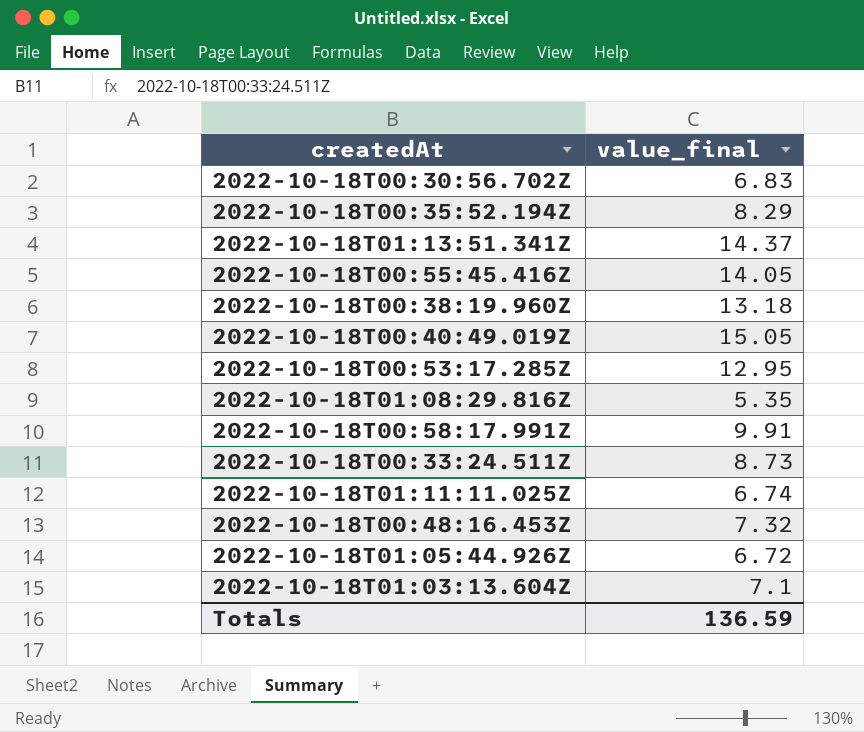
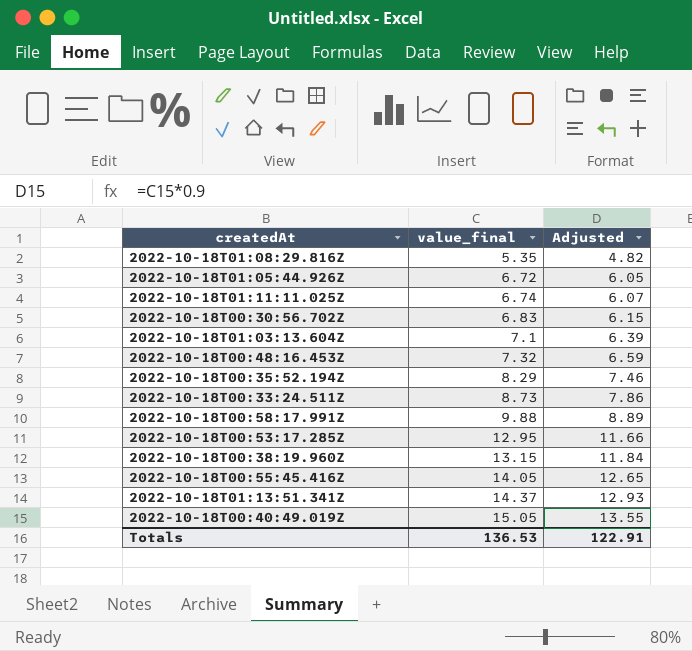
row order: none -> value_final ascending
column Adjusted | formula: none -> [value_final] * 0.9
2022-10-18T00:58:17.991Z | value_final: 9.91 -> 9.88
2022-10-18T00:38:19.960Z | value_final: 13.18 -> 13.15
Totals | value_final: 136.59 -> 136.53

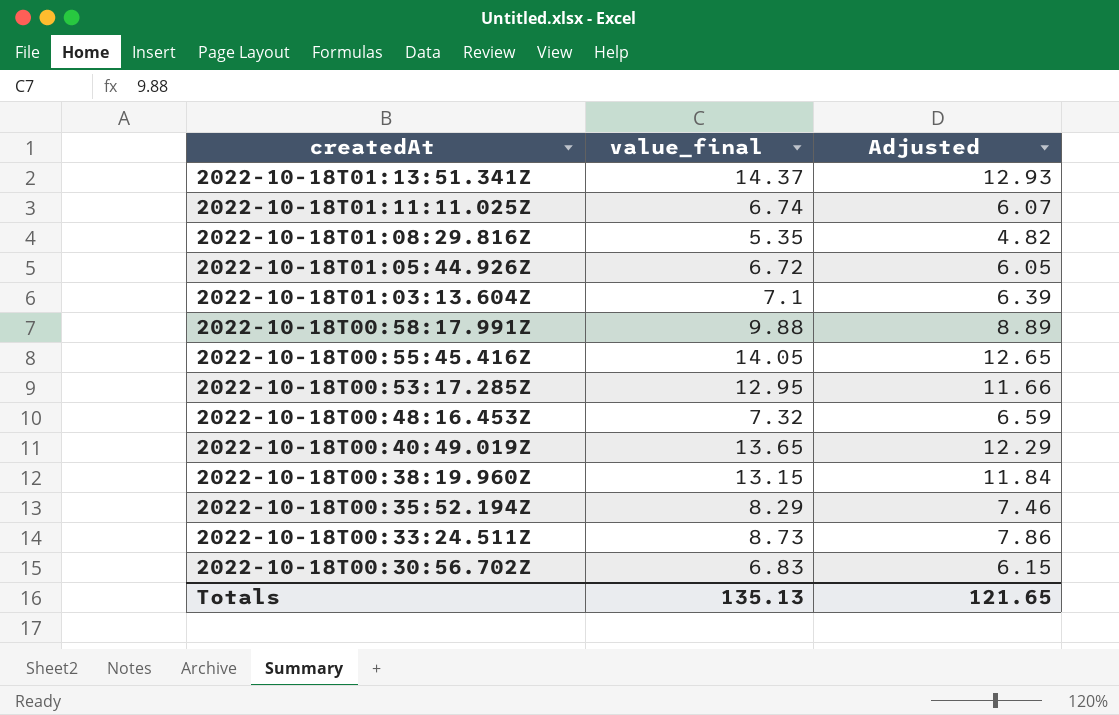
row order: value_final ascending -> createdAt descending
2022-10-18T00:40:49.019Z | value_final: 15.05 -> 13.65
2022-10-18T00:40:49.019Z | Adjusted: 13.55 -> 12.29
Totals | value_final: 136.53 -> 135.13
Totals | Adjusted: 122.91 -> 121.65

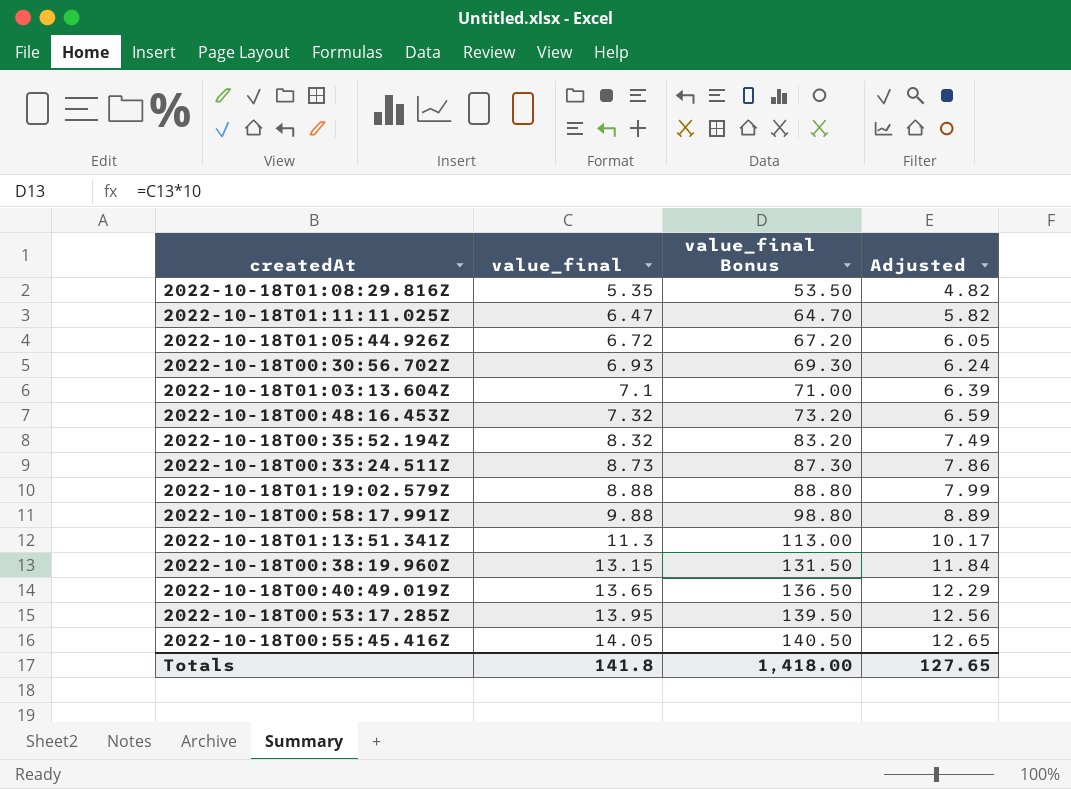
row order: createdAt descending -> value_final ascending
column value_final Bonus | formula: none -> [value_final] * 10
2022-10-18T01:11:11.025Z | value_final: 6.74 -> 6.47
2022-10-18T01:11:11.025Z | Adjusted: 6.07 -> 5.82
2022-10-18T00:30:56.702Z | value_final: 6.83 -> 6.93
2022-10-18T00:30:56.702Z | Adjusted: 6.15 -> 6.24
2022-10-18T00:35:52.194Z | value_final: 8.29 -> 8.32
2022-10-18T00:35:52.194Z | Adjusted: 7.46 -> 7.49
row 2022-10-18T01:19:02.579Z: none -> 8.88 | 88.80 | 7.99
2022-10-18T01:13:51.341Z | value_final: 14.37 -> 11.3
2022-10-18T01:13:51.341Z | Adjusted: 12.93 -> 10.17
2022-10-18T00:53:17.285Z | value_final: 12.95 -> 13.95
2022-10-18T00:53:17.285Z | Adjusted: 11.66 -> 12.56
Totals | value_final: 135.13 -> 141.8
Totals | Adjusted: 121.65 -> 127.65

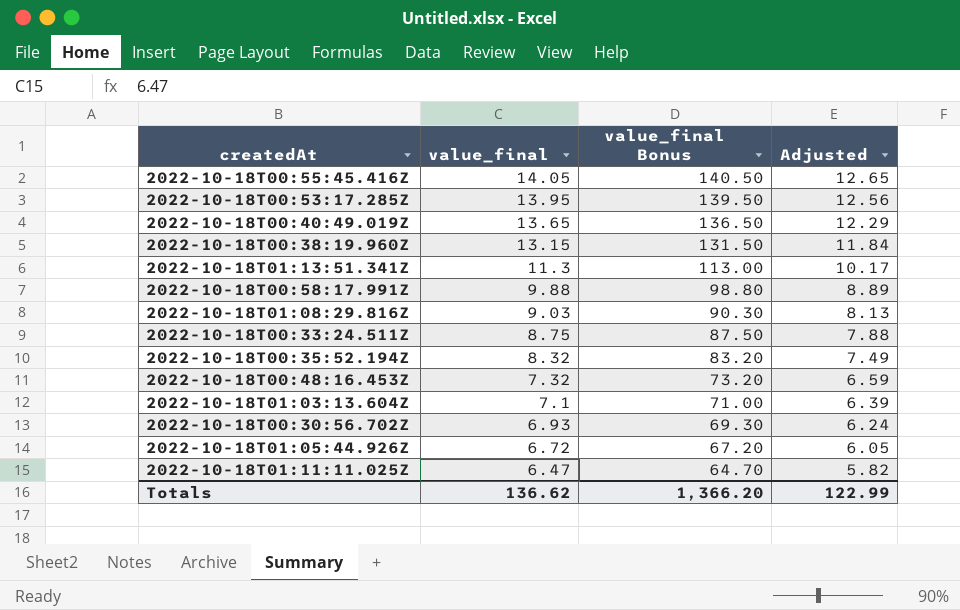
row order: value_final ascending -> value_final descending
row 2022-10-18T01:19:02.579Z: 8.88 | 88.80 | 7.99 -> none
2022-10-18T01:08:29.816Z | value_final: 5.35 -> 9.03
2022-10-18T01:08:29.816Z | value_final Bonus: 53.50 -> 90.30
2022-10-18T01:08:29.816Z | Adjusted: 4.82 -> 8.13
2022-10-18T00:33:24.511Z | value_final: 8.73 -> 8.75
2022-10-18T00:33:24.511Z | value_final Bonus: 87.30 -> 87.50
2022-10-18T00:33:24.511Z | Adjusted: 7.86 -> 7.88
Totals | value_final: 141.8 -> 136.62
Totals | value_final Bonus: 1,418.00 -> 1,366.20
Totals | Adjusted: 127.65 -> 122.99

